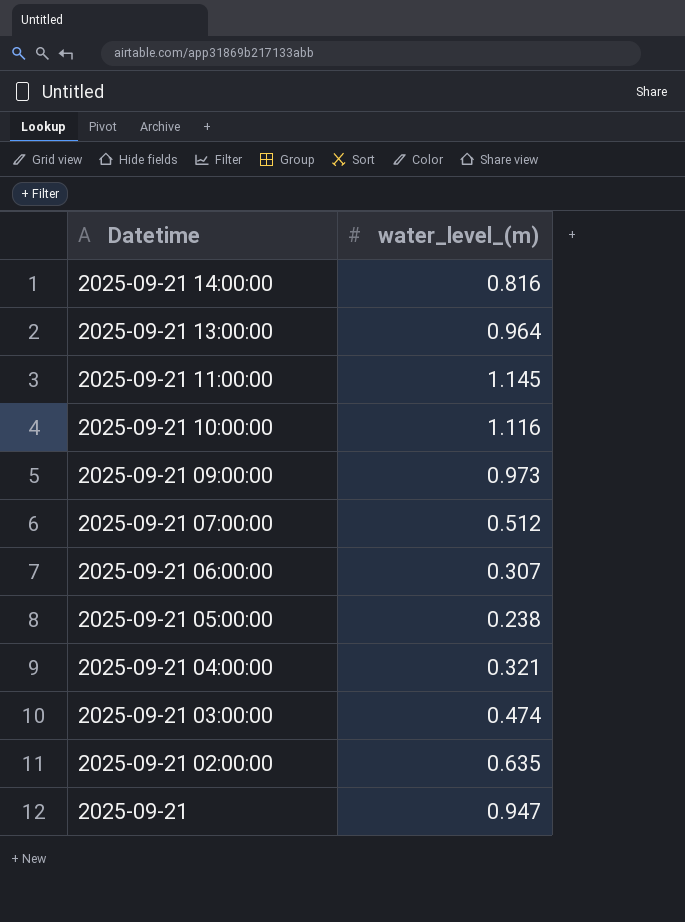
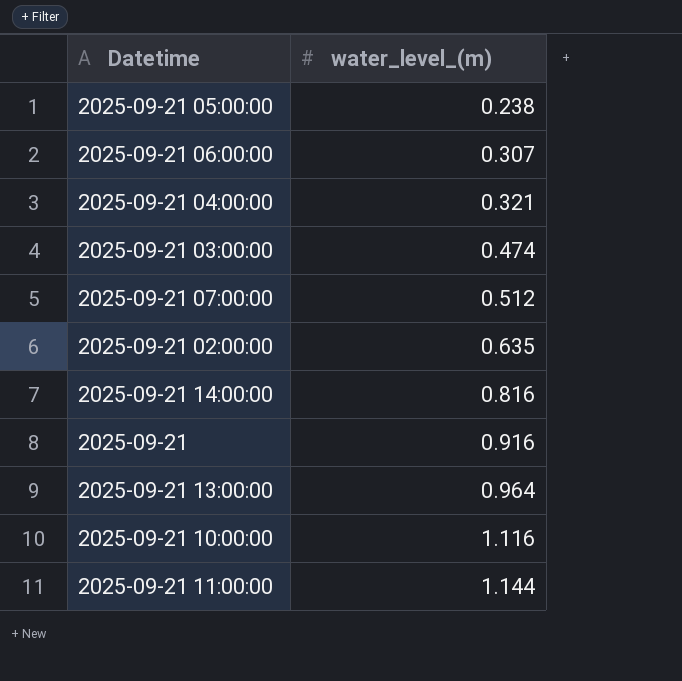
row order: Datetime descending -> water_level_(m) ascending
row 2025-09-21 09:00:00: 0.973 -> none
2025-09-21 | water_level_(m): 0.947 -> 0.916
2025-09-21 11:00:00 | water_level_(m): 1.145 -> 1.144

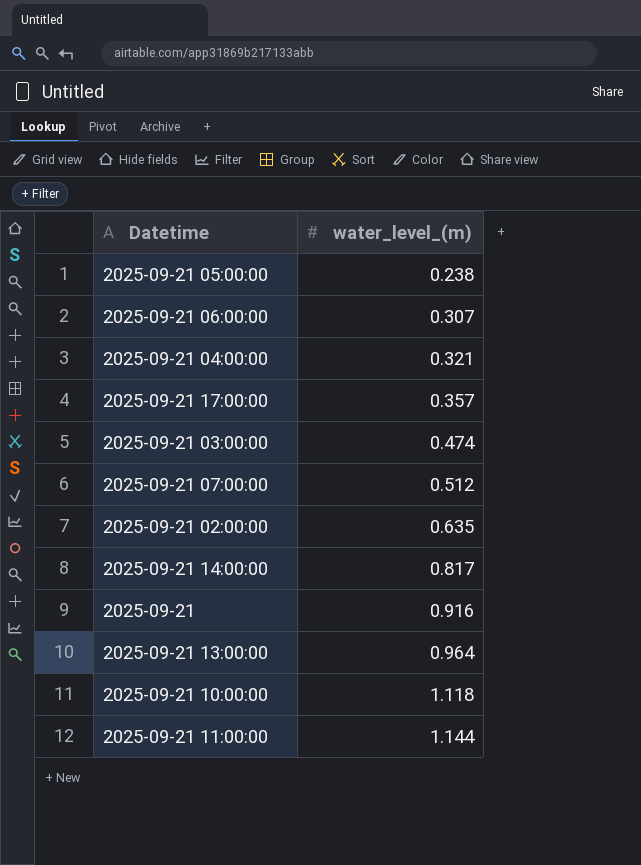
row 2025-09-21 17:00:00: none -> 0.357
2025-09-21 14:00:00 | water_level_(m): 0.816 -> 0.817
2025-09-21 10:00:00 | water_level_(m): 1.116 -> 1.118

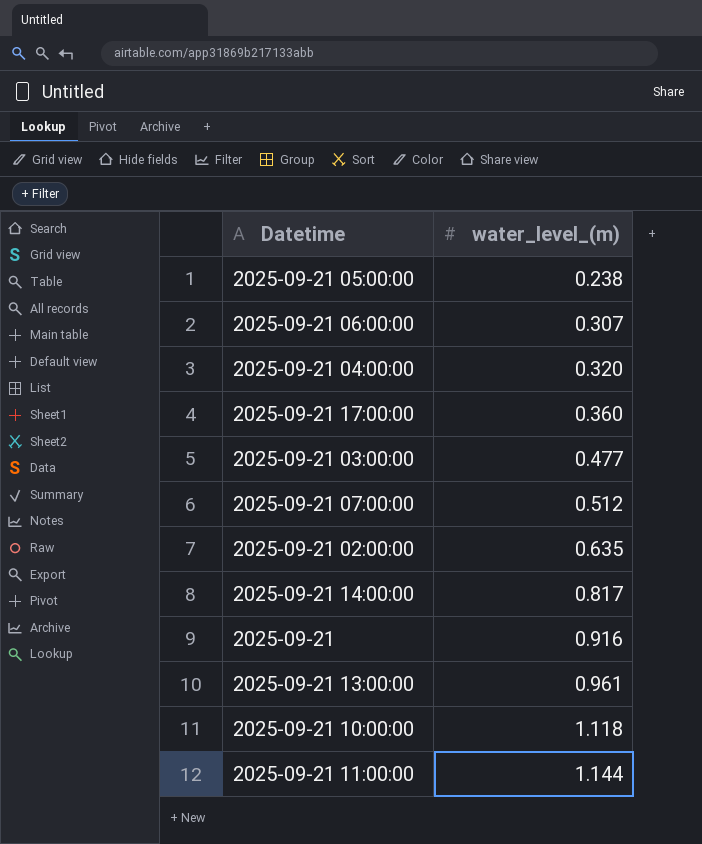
2025-09-21 04:00:00 | water_level_(m): 0.321 -> 0.320
2025-09-21 17:00:00 | water_level_(m): 0.357 -> 0.360
2025-09-21 03:00:00 | water_level_(m): 0.474 -> 0.477
2025-09-21 13:00:00 | water_level_(m): 0.964 -> 0.961

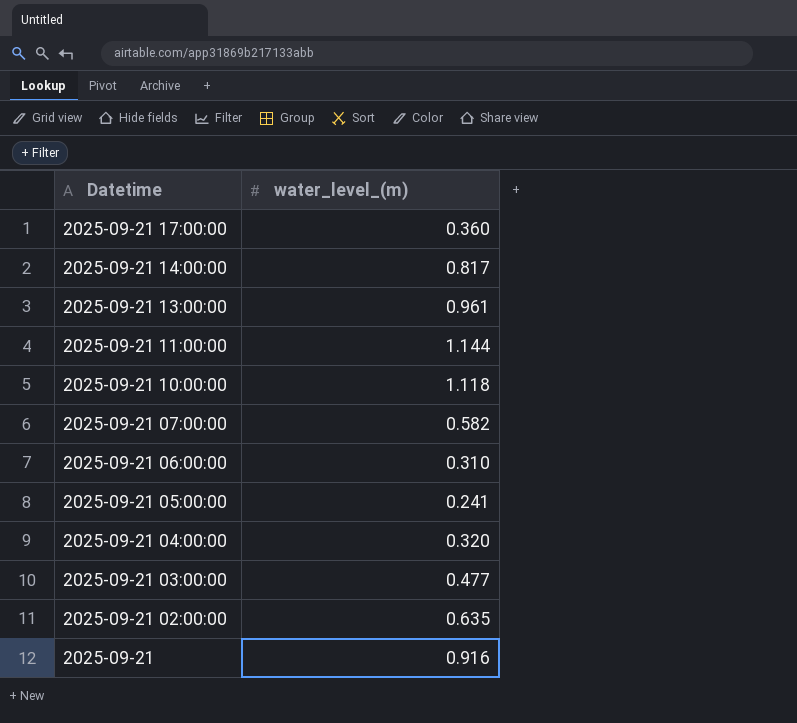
row order: water_level_(m) ascending -> Datetime descending
2025-09-21 07:00:00 | water_level_(m): 0.512 -> 0.582
2025-09-21 06:00:00 | water_level_(m): 0.307 -> 0.310
2025-09-21 05:00:00 | water_level_(m): 0.238 -> 0.241

